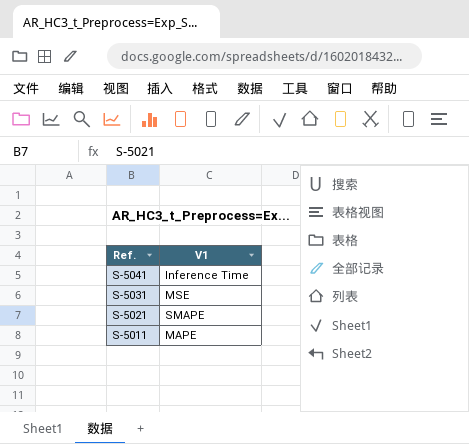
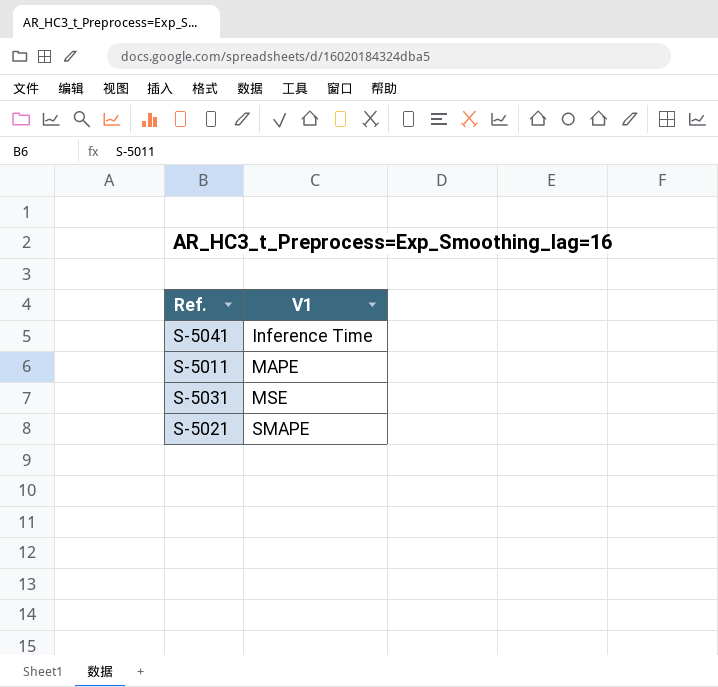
row order: Ref. descending -> V1 ascending

